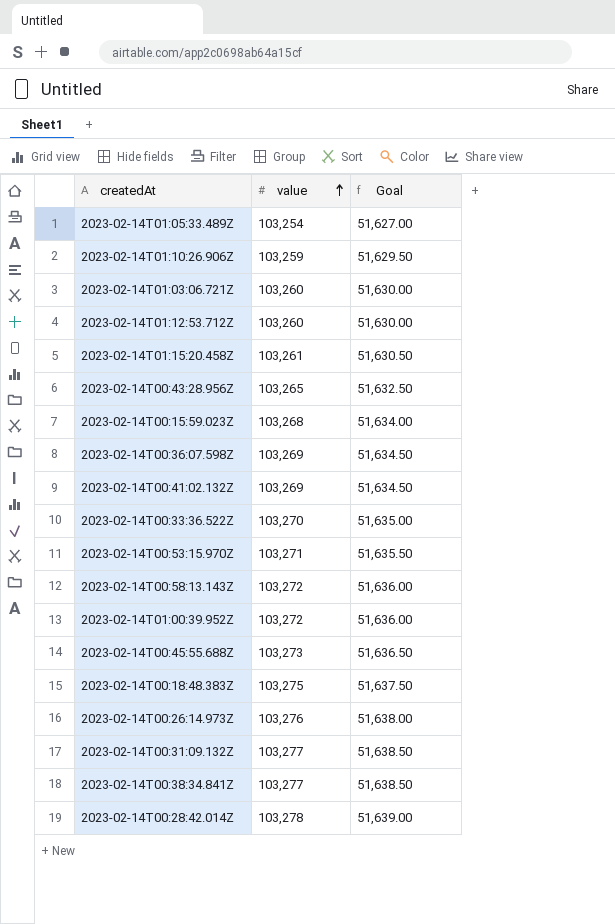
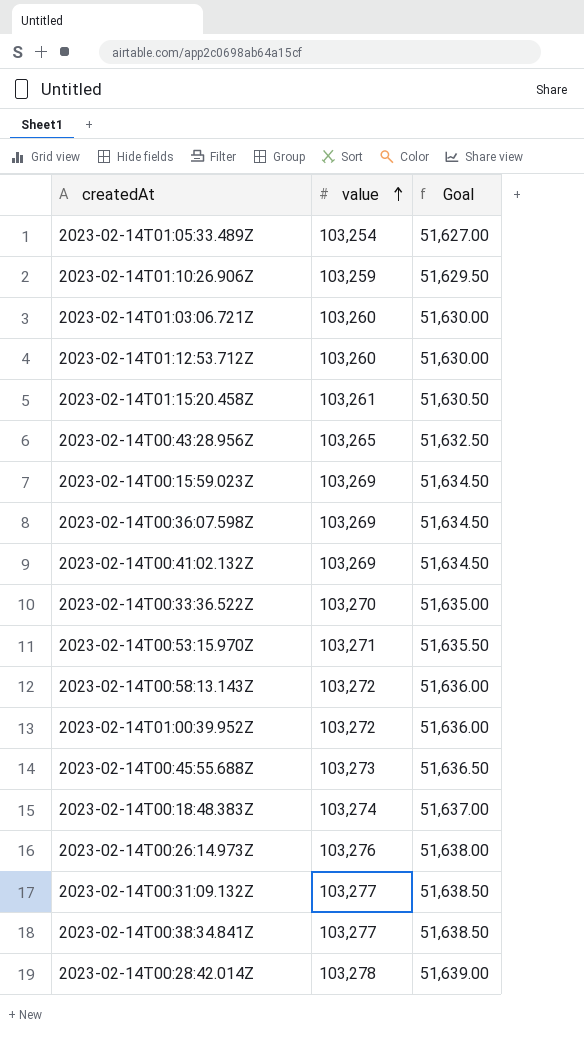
2023-02-14T00:15:59.023Z | value: 103,268 -> 103,269
2023-02-14T00:15:59.023Z | Goal: 51,634.00 -> 51,634.50
2023-02-14T00:18:48.383Z | value: 103,275 -> 103,274
2023-02-14T00:18:48.383Z | Goal: 51,637.50 -> 51,637.00

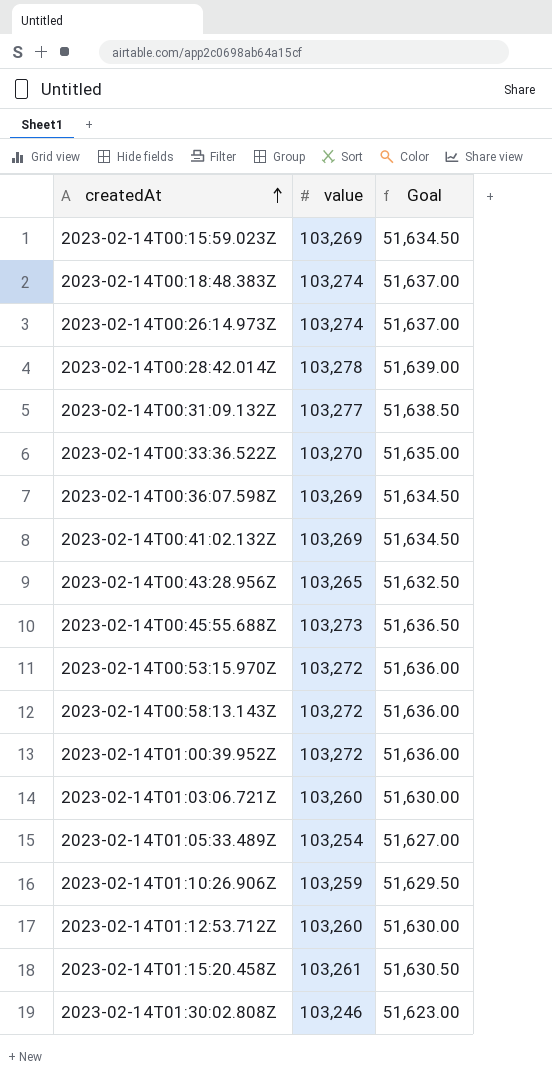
row order: value ascending -> createdAt ascending
row 2023-02-14T00:38:34.841Z: 103,277 | 51,638.50 -> none
2023-02-14T00:26:14.973Z | value: 103,276 -> 103,274
2023-02-14T00:26:14.973Z | Goal: 51,638.00 -> 51,637.00
2023-02-14T00:53:15.970Z | value: 103,271 -> 103,272
2023-02-14T00:53:15.970Z | Goal: 51,635.50 -> 51,636.00
row 2023-02-14T01:30:02.808Z: none -> 103,246 | 51,623.00

